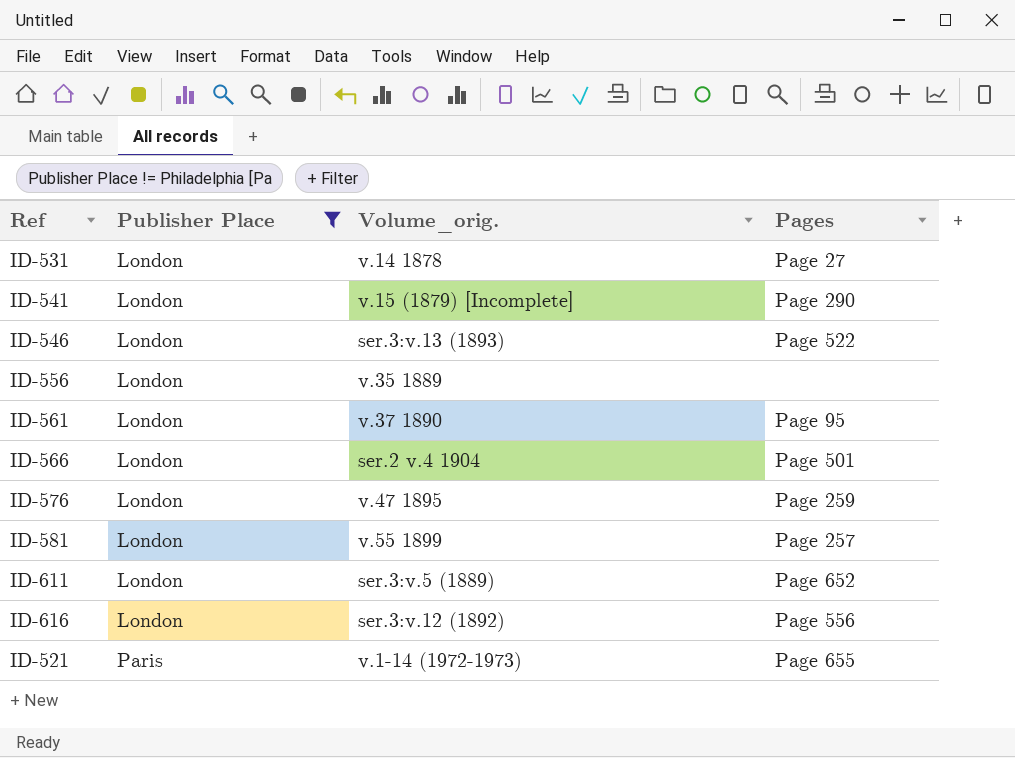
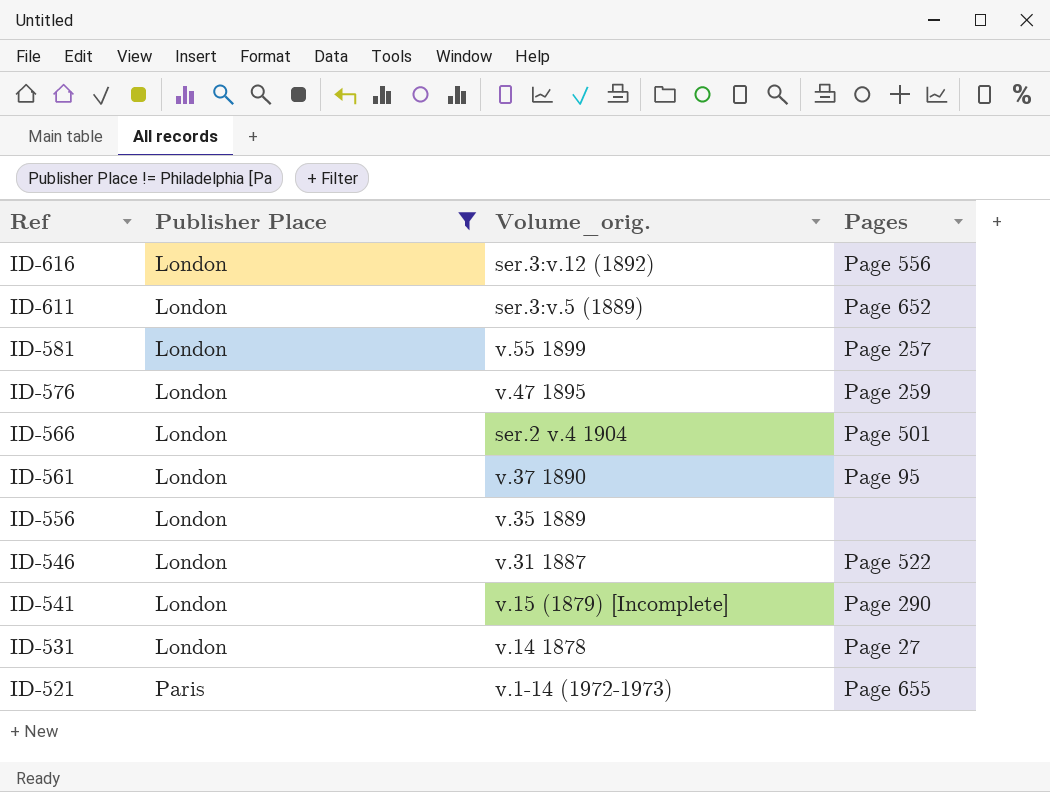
row order: Publisher Place ascending -> Ref descending
ID-546 | Volume_orig.: ser.3:v.13 (1893) -> v.31 1887

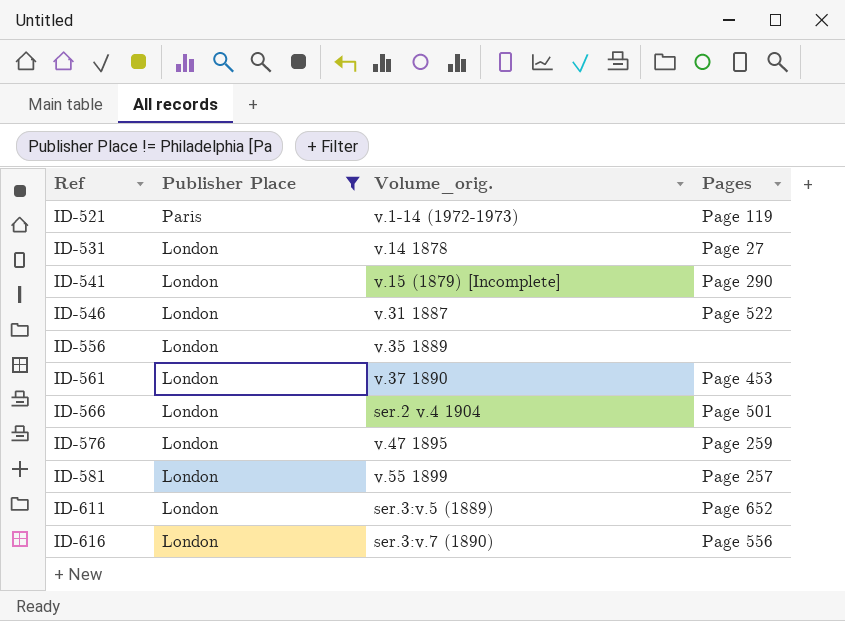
row order: Ref descending -> Ref ascending
ID-521 | Pages: Page 655 -> Page 119
ID-561 | Pages: Page 95 -> Page 453
ID-616 | Volume_orig.: ser.3:v.12 (1892) -> ser.3:v.7 (1890)

